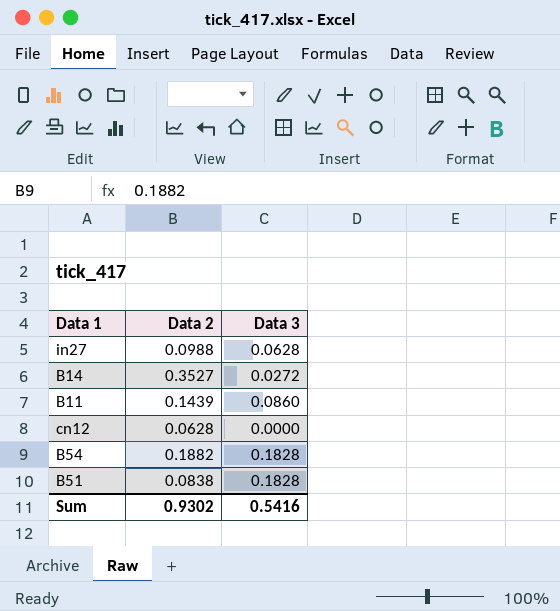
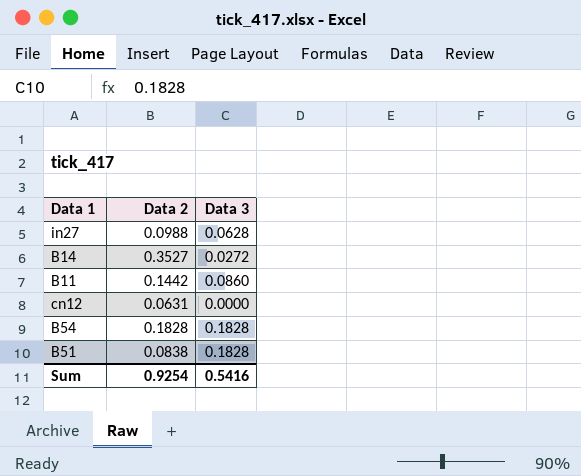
B11 | Data 2: 0.1439 -> 0.1442
cn12 | Data 2: 0.0628 -> 0.0631
B54 | Data 2: 0.1882 -> 0.1828
Sum | Data 2: 0.9302 -> 0.9254

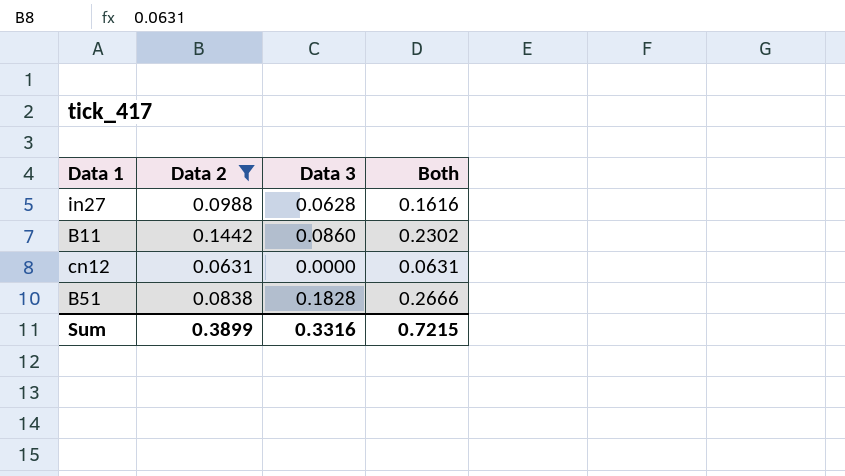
filter: none -> Data 2 <= 0.1442
column Both | formula: none -> [Data 2] + [Data 3]
Sum | Data 2: 0.9254 -> 0.3899
Sum | Data 3: 0.5416 -> 0.3316

